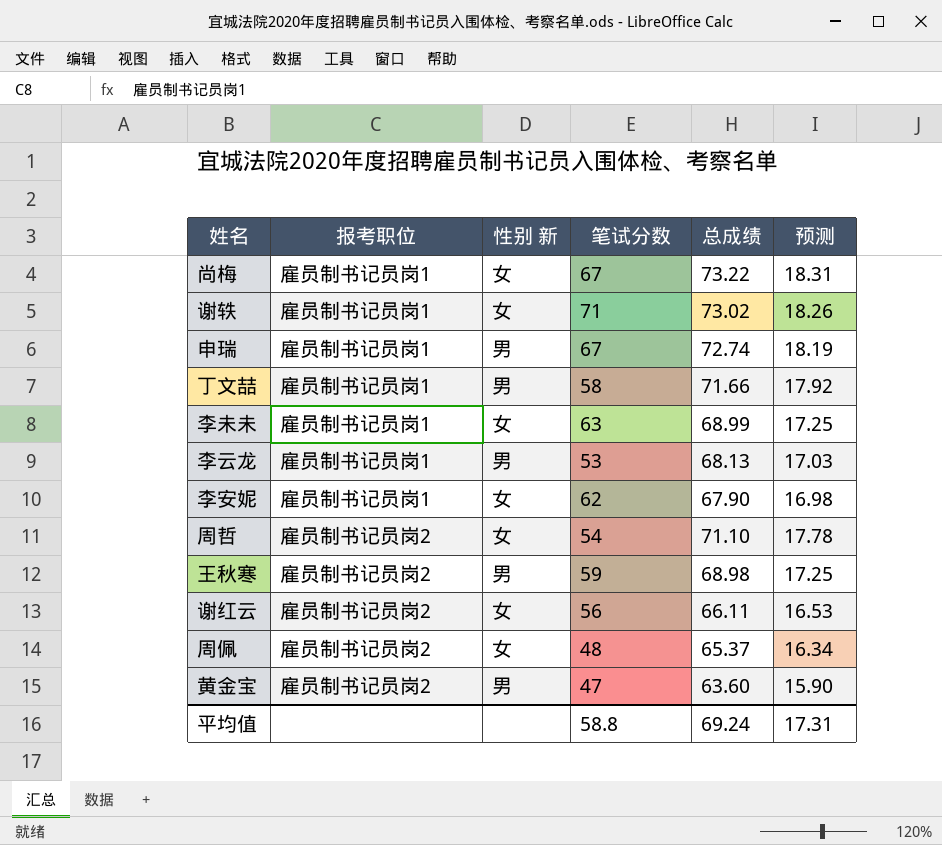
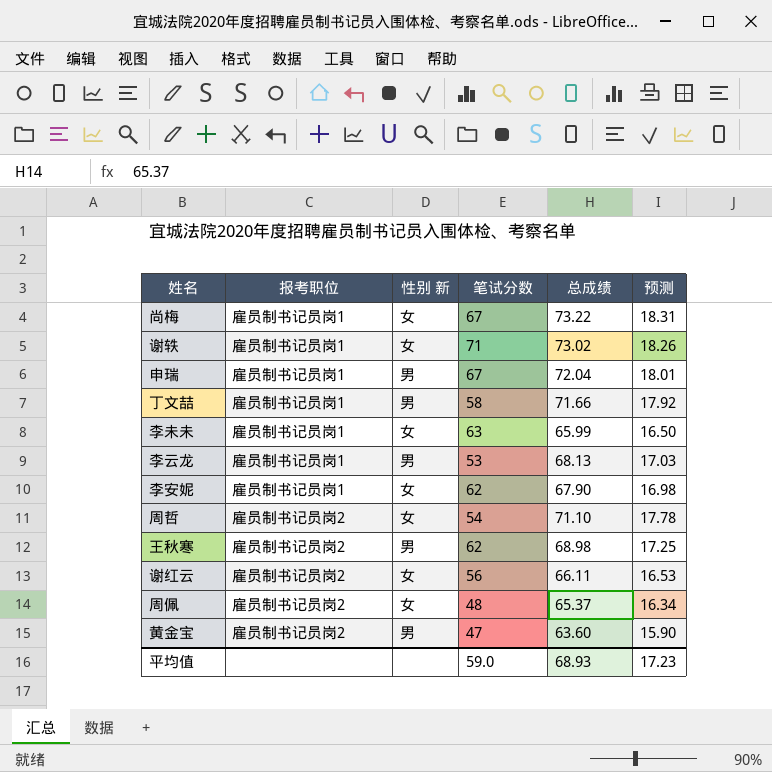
申瑞 | 总成绩: 72.74 -> 72.04
申瑞 | 预测: 18.19 -> 18.01
李未未 | 总成绩: 68.99 -> 65.99
李未未 | 预测: 17.25 -> 16.50
王秋寒 | 笔试分数: 59 -> 62
平均值 | 笔试分数: 58.8 -> 59.0
平均值 | 总成绩: 69.24 -> 68.93
平均值 | 预测: 17.31 -> 17.23

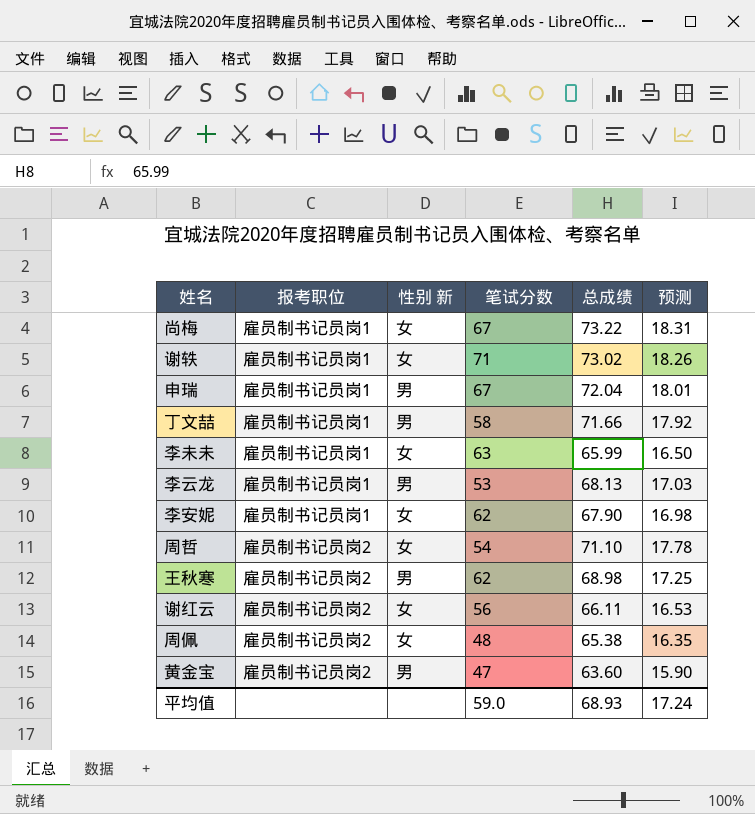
周佩 | 总成绩: 65.37 -> 65.38
周佩 | 预测: 16.34 -> 16.35
平均值 | 预测: 17.23 -> 17.24

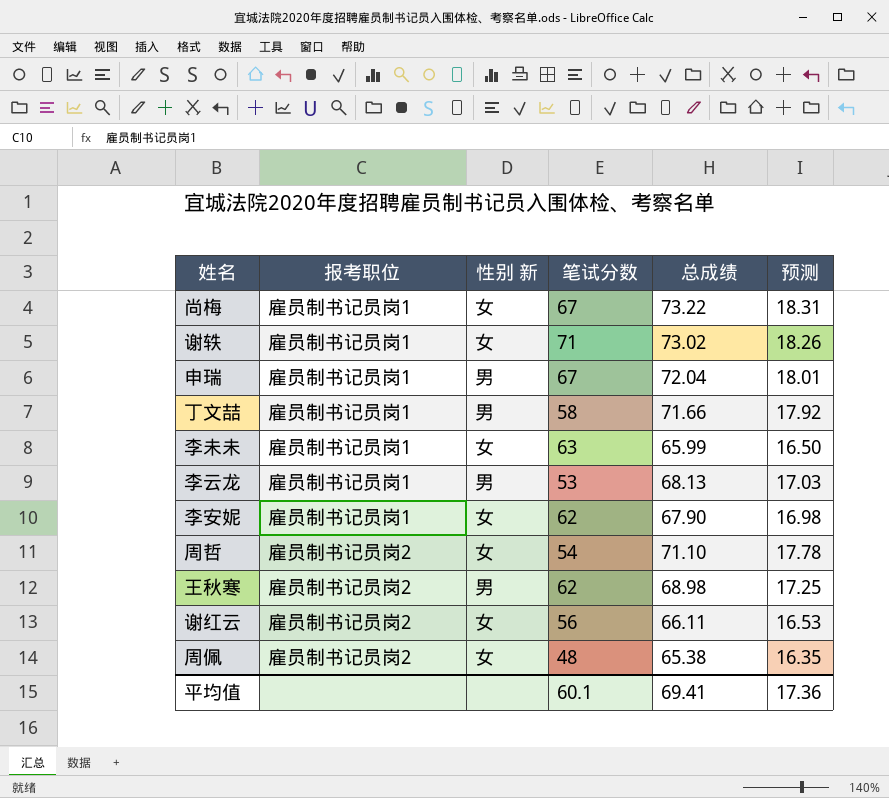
row 黄金宝: 雇员制书记员岗2 | 男 | 47 | 63.60 | 15.90 -> none
平均值 | 笔试分数: 59.0 -> 60.1
平均值 | 总成绩: 68.93 -> 69.41
平均值 | 预测: 17.24 -> 17.36

